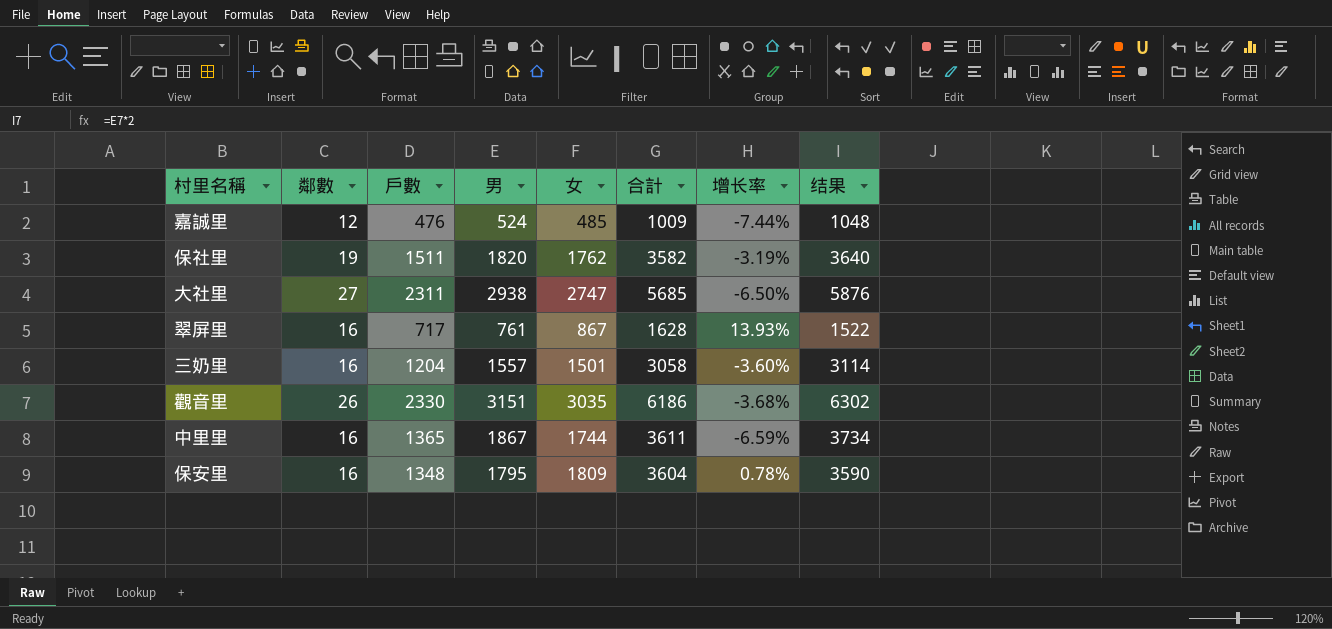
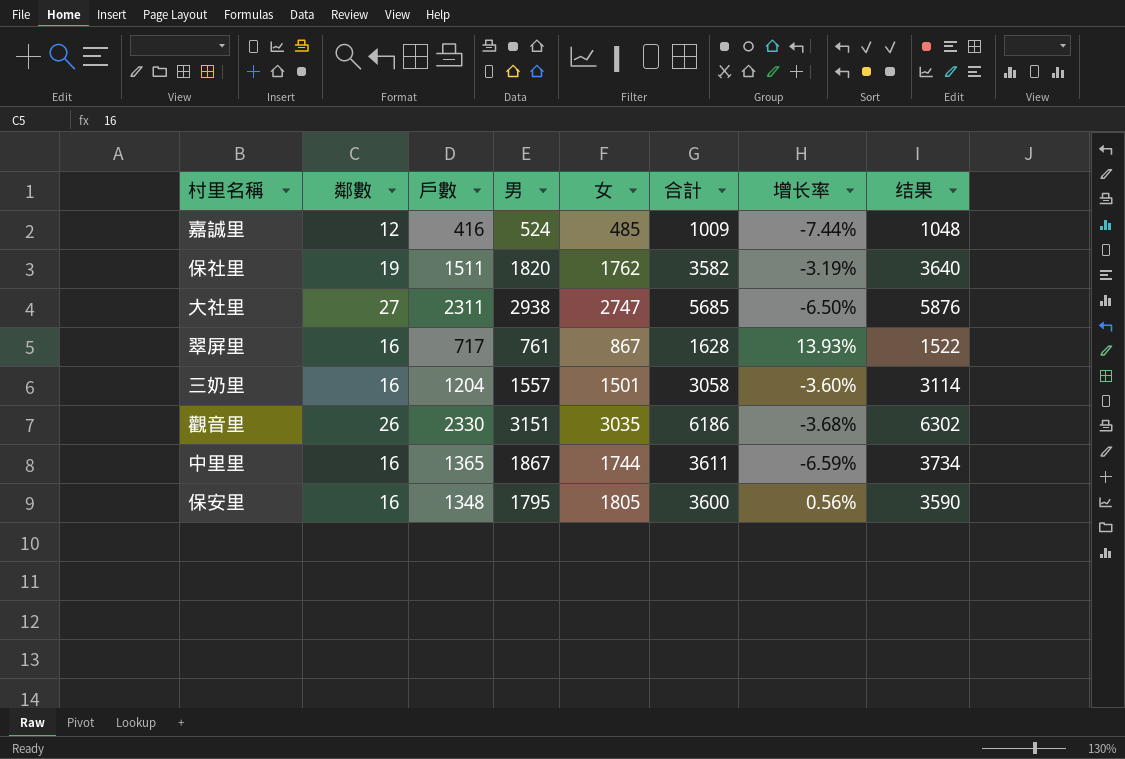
嘉誠里 | 戶數: 476 -> 416
保安里 | 女: 1809 -> 1805
保安里 | 合計: 3604 -> 3600
保安里 | 增长率: 0.78% -> 0.56%

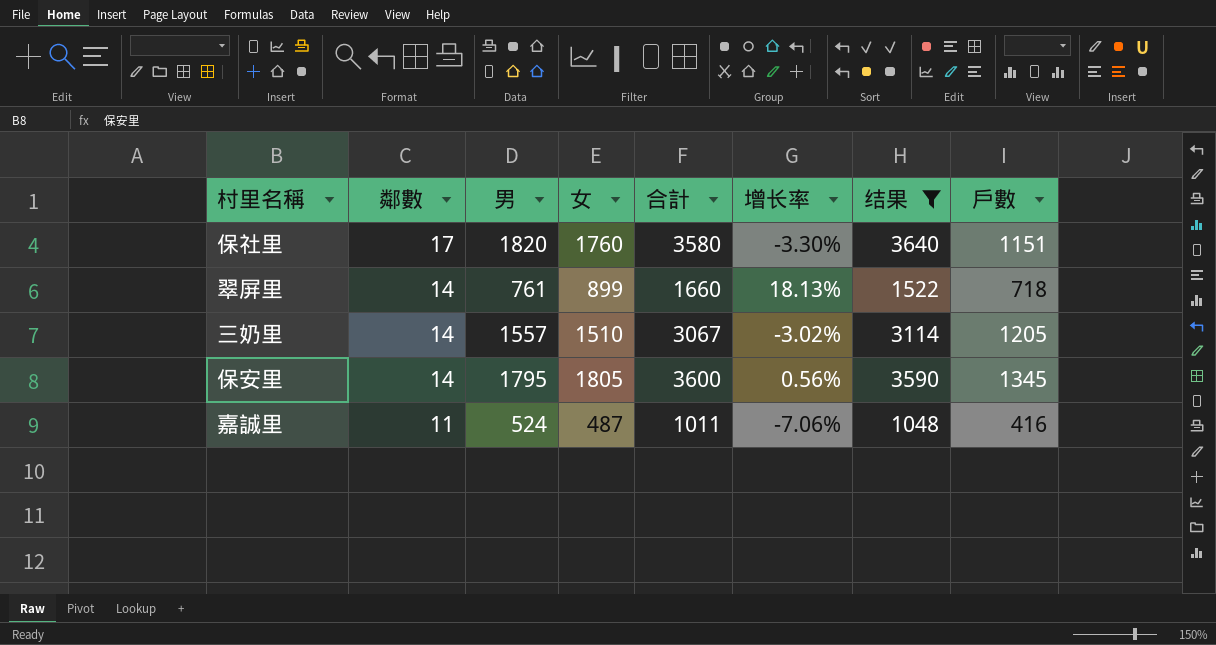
filter: none -> 结果 <= 3640
row order: none -> 鄰數 descending
column 戶數 | position: 3 -> 8
保社里 | 鄰數: 19 -> 17
保社里 | 女: 1762 -> 1760
保社里 | 合計: 3582 -> 3580
保社里 | 增长率: -3.19% -> -3.30%
保社里 | 戶數: 1511 -> 1151
翠屏里 | 鄰數: 16 -> 14
翠屏里 | 女: 867 -> 899
翠屏里 | 合計: 1628 -> 1660
翠屏里 | 增长率: 13.93% -> 18.13%
翠屏里 | 戶數: 717 -> 718
三奶里 | 鄰數: 16 -> 14
三奶里 | 女: 1501 -> 1510
三奶里 | 合計: 3058 -> 3067
三奶里 | 增长率: -3.60% -> -3.02%
三奶里 | 戶數: 1204 -> 1205
保安里 | 鄰數: 16 -> 14
保安里 | 戶數: 1348 -> 1345
嘉誠里 | 鄰數: 12 -> 11
嘉誠里 | 女: 485 -> 487
嘉誠里 | 合計: 1009 -> 1011
嘉誠里 | 增长率: -7.44% -> -7.06%

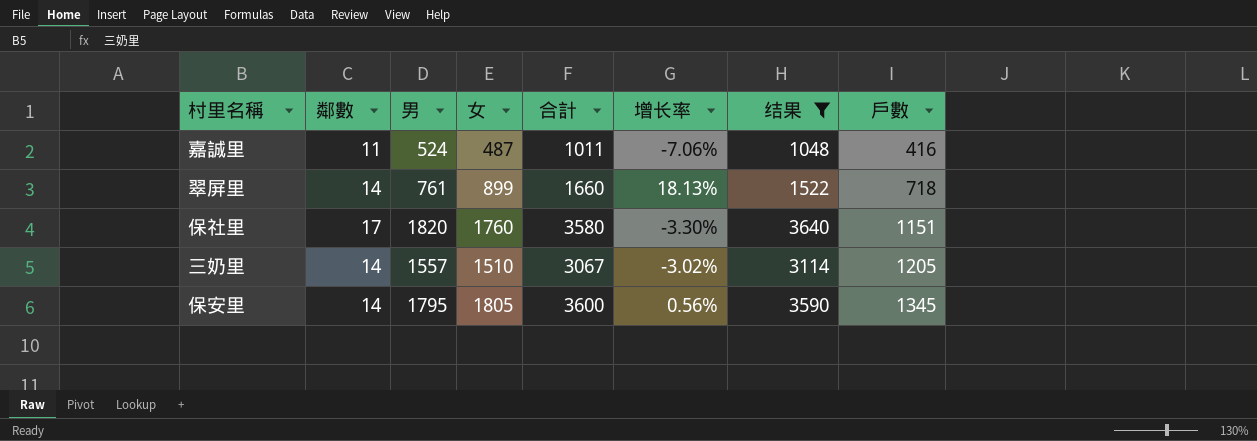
row order: 鄰數 descending -> 戶數 ascending

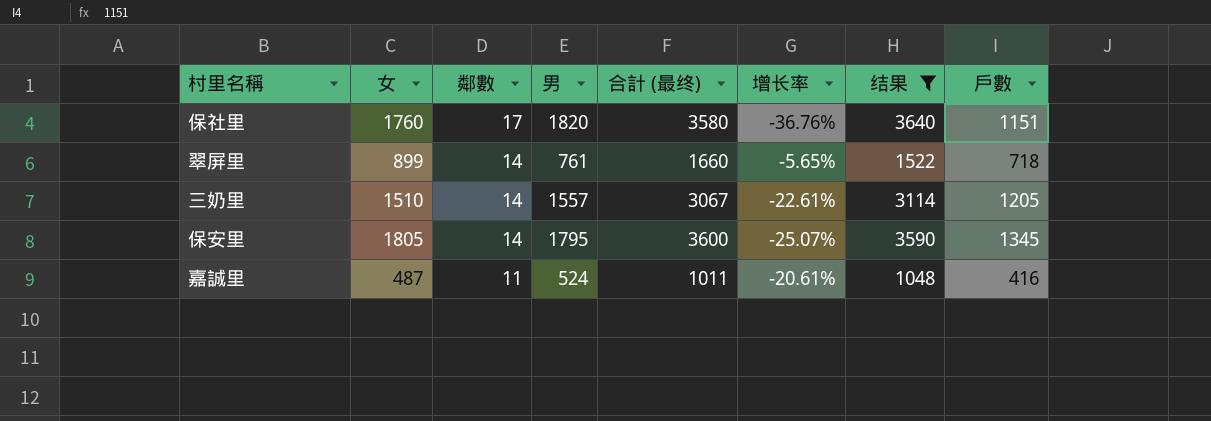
row order: 戶數 ascending -> 鄰數 descending
column 女 | position: 4 -> 2
column name: 合計 -> 合計 (最终)
column 增长率 | formula: ([女] - [男]) / [男] -> ([戶數] - [男]) / [男]

